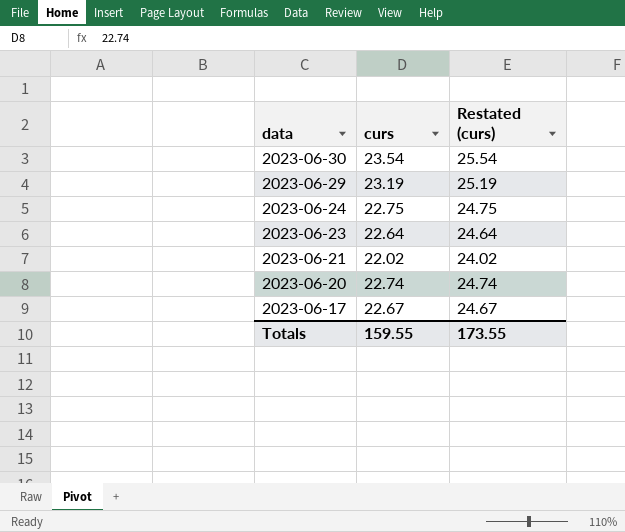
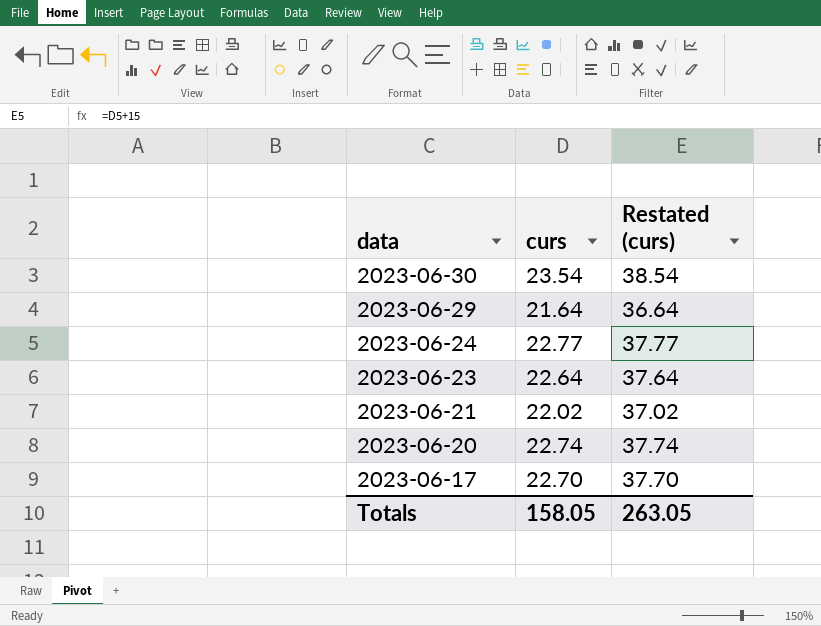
column Restated (curs) | formula: [curs] + 2 -> [curs] + 15
2023-06-29 | curs: 23.19 -> 21.64
2023-06-24 | curs: 22.75 -> 22.77
2023-06-17 | curs: 22.67 -> 22.70
Totals | curs: 159.55 -> 158.05
Totals | Restated (curs): 173.55 -> 263.05

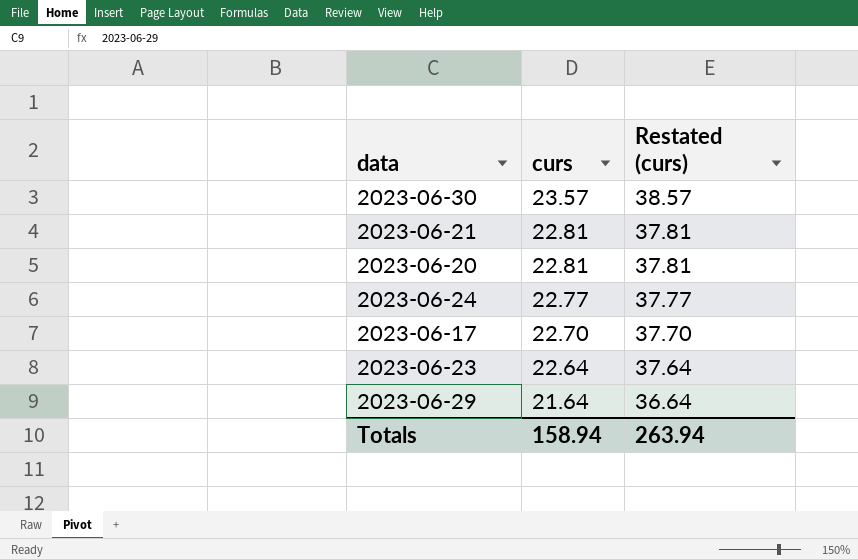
row order: data descending -> curs descending
2023-06-30 | curs: 23.54 -> 23.57
2023-06-30 | Restated (curs): 38.54 -> 38.57
2023-06-21 | curs: 22.02 -> 22.81
2023-06-21 | Restated (curs): 37.02 -> 37.81
2023-06-20 | curs: 22.74 -> 22.81
2023-06-20 | Restated (curs): 37.74 -> 37.81
Totals | curs: 158.05 -> 158.94
Totals | Restated (curs): 263.05 -> 263.94

